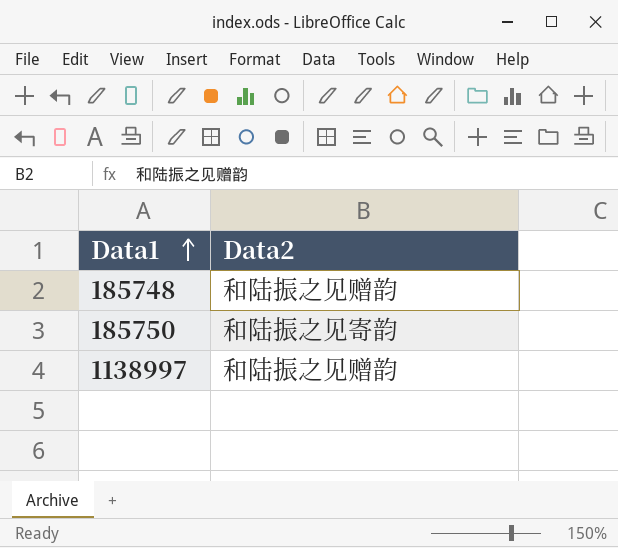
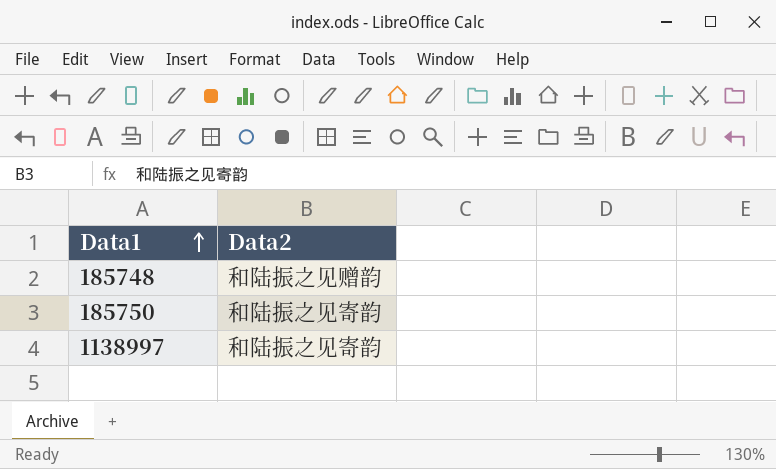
1138997 | Data2: 和陆振之见赠韵 -> 和陆振之见寄韵

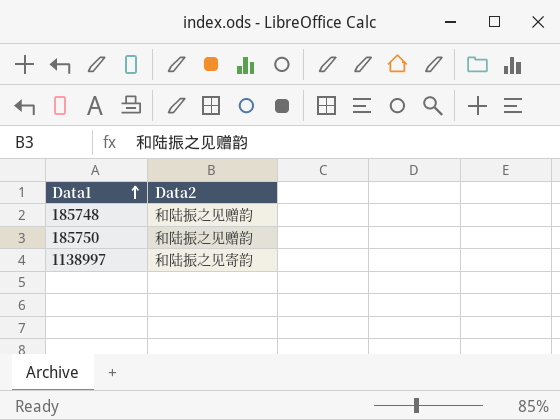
185750 | Data2: 和陆振之见寄韵 -> 和陆振之见赠韵

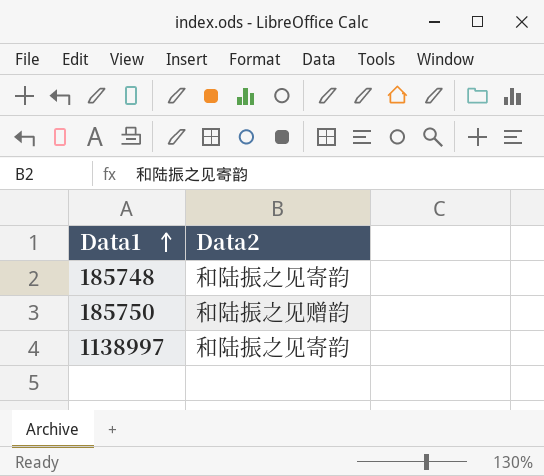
185748 | Data2: 和陆振之见赠韵 -> 和陆振之见寄韵

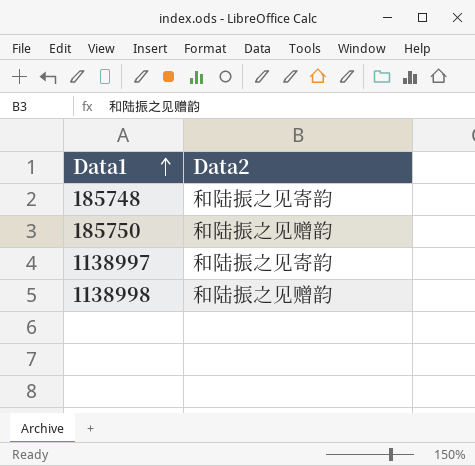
row 1138998: none -> 和陆振之见赠韵

